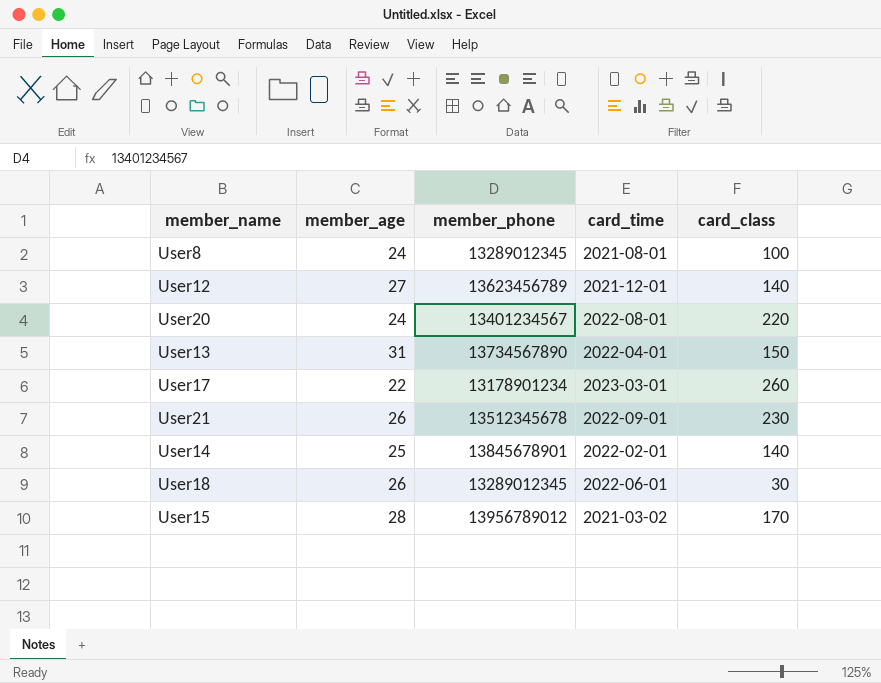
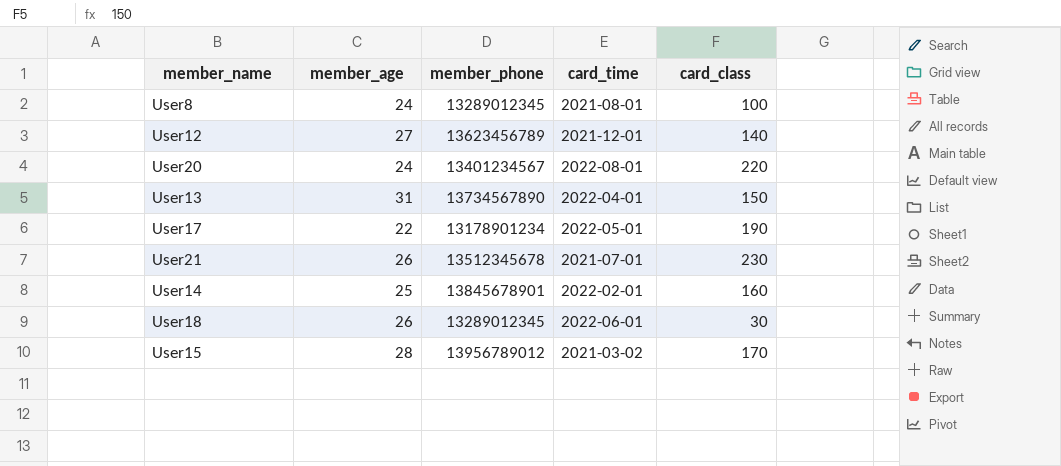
User17 | card_time: 2023-03-01 -> 2022-05-01
User17 | card_class: 260 -> 190
User21 | card_time: 2022-09-01 -> 2021-07-01
User14 | card_class: 140 -> 160

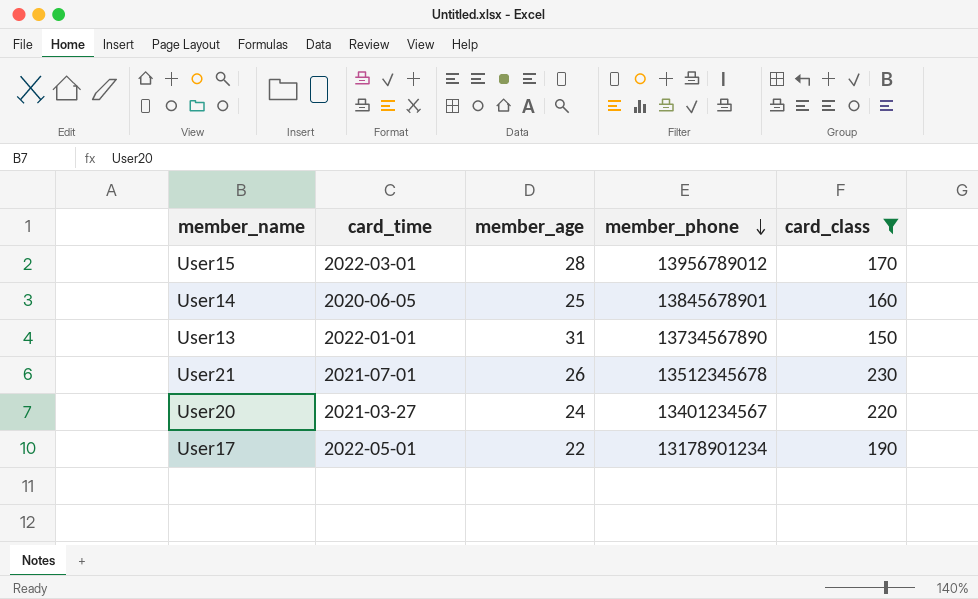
filter: none -> card_class >= 150
row order: none -> member_phone descending
column card_time | position: 4 -> 2
User15 | card_time: 2021-03-02 -> 2022-03-01
User14 | card_time: 2022-02-01 -> 2020-06-05
User13 | card_time: 2022-04-01 -> 2022-01-01
User20 | card_time: 2022-08-01 -> 2021-03-27

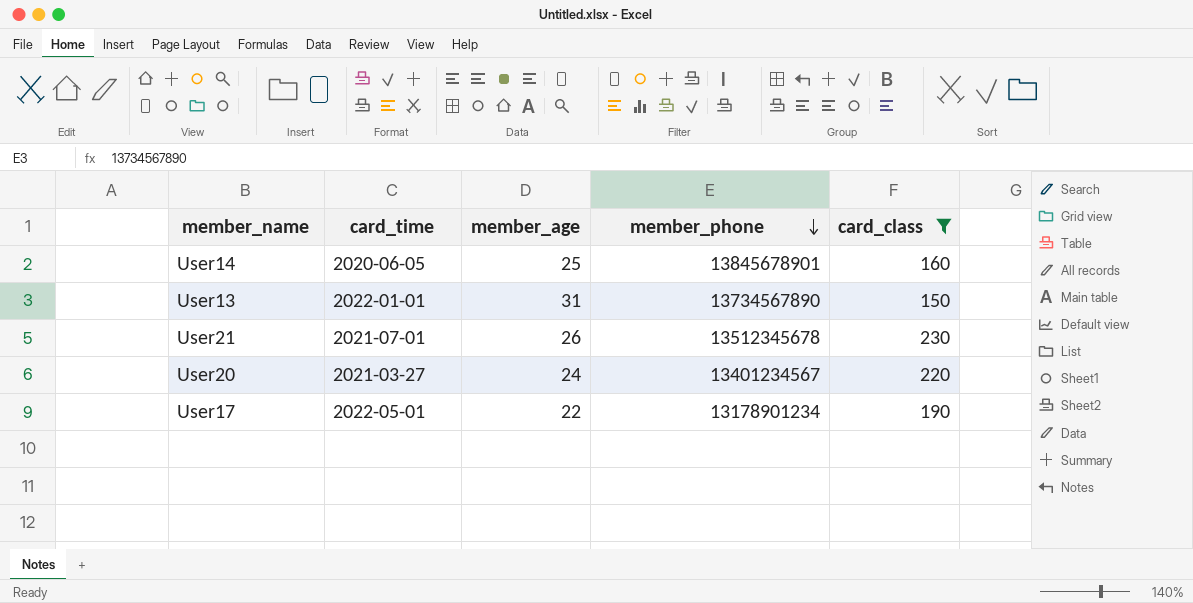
row User15: 2022-03-01 | 28 | 13956789012 | 170 -> none

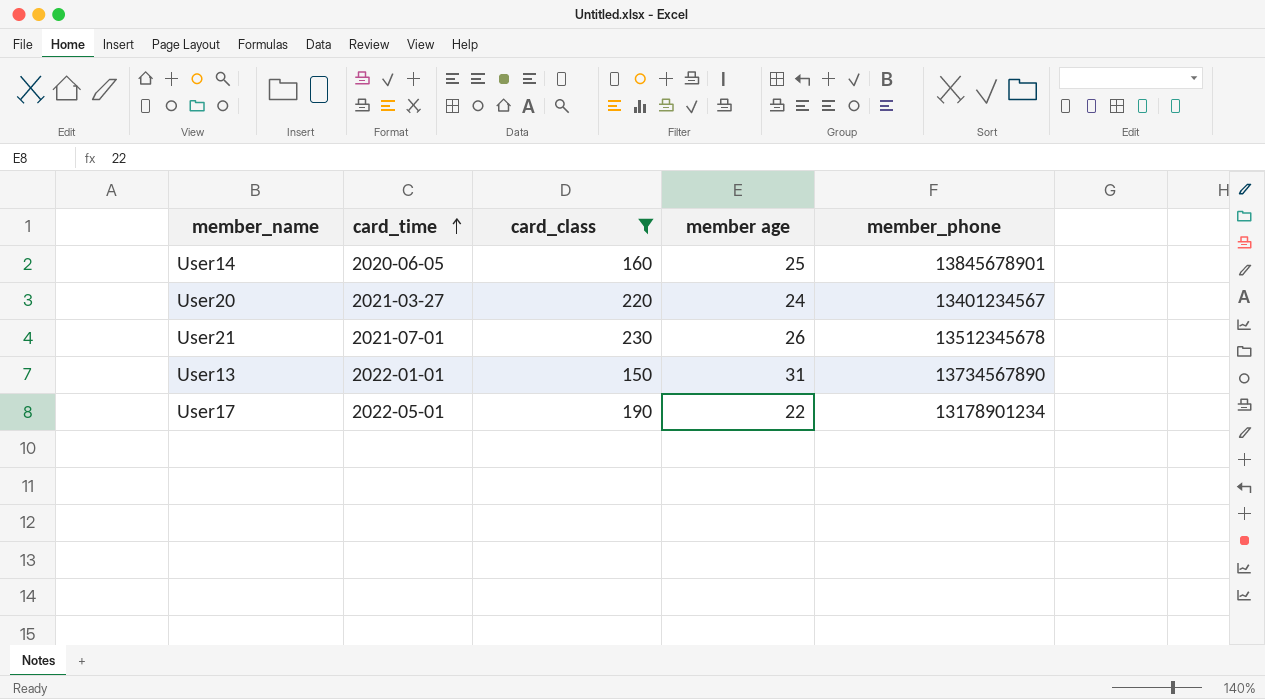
row order: member_phone descending -> card_time ascending
column card_class | position: 5 -> 3
column name: member_age -> member age

